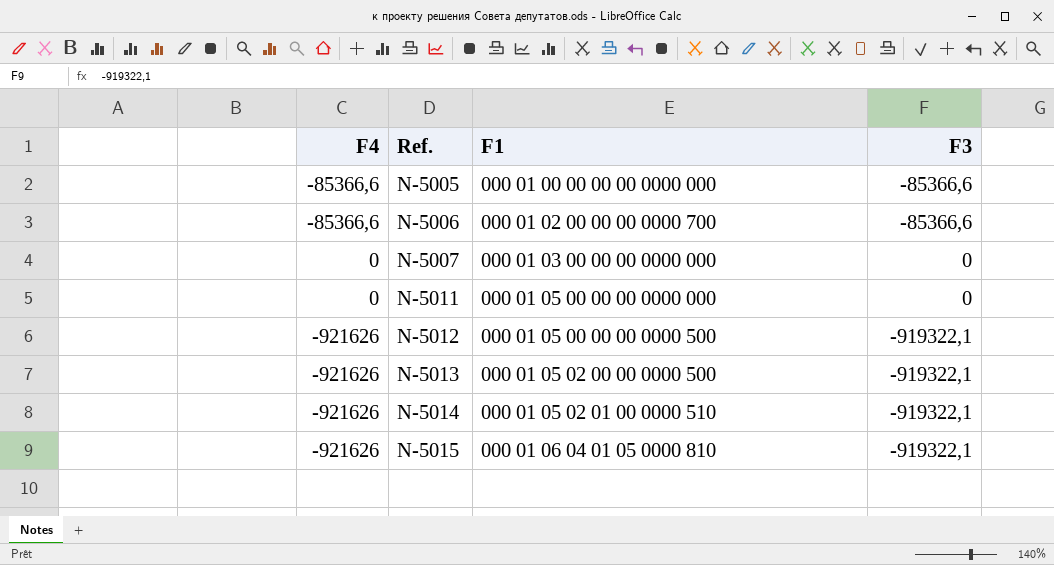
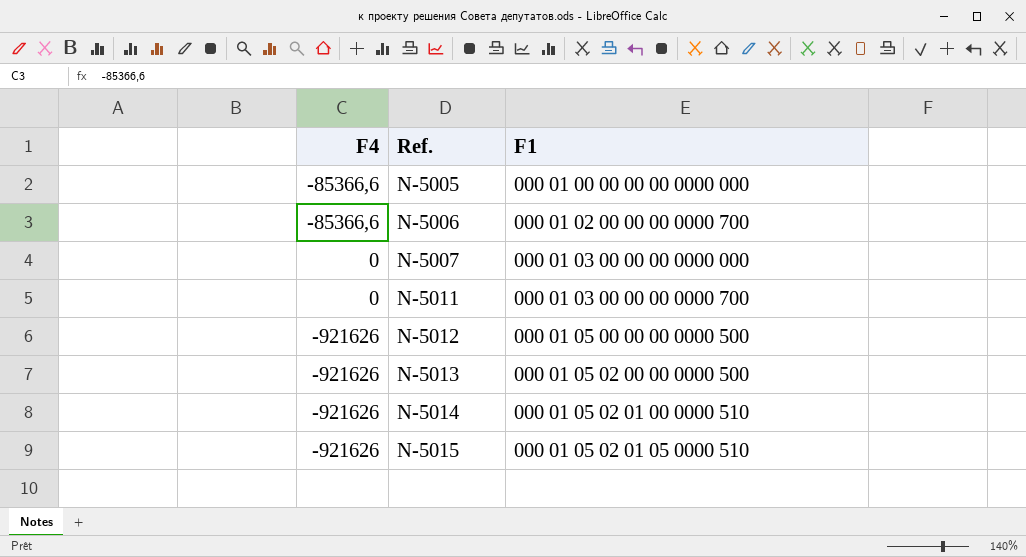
column F3 | position: 4 -> none
N-5011 | F1: 000 01 05 00 00 00 0000 000 -> 000 01 03 00 00 00 0000 700
N-5015 | F1: 000 01 06 04 01 05 0000 810 -> 000 01 05 02 01 05 0000 510

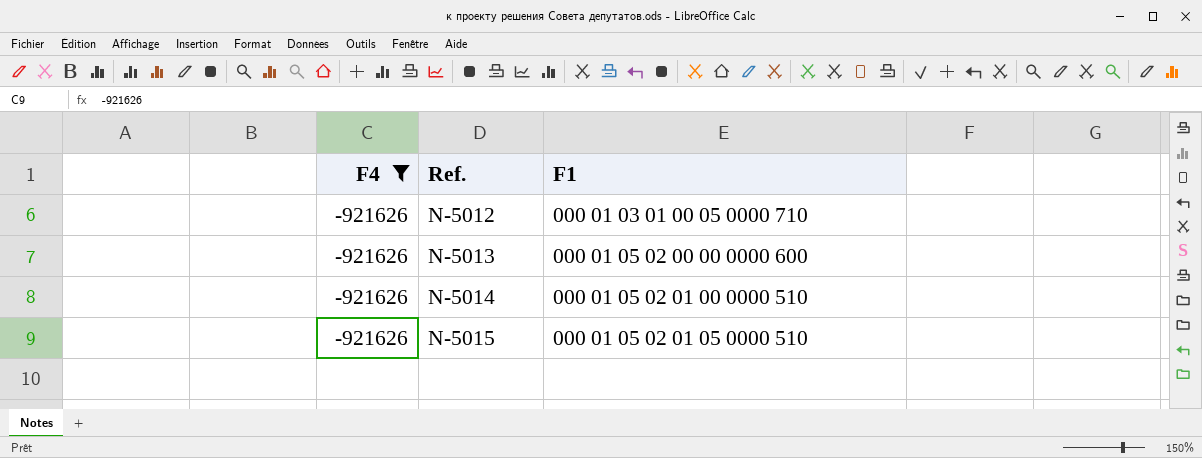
filter: none -> F4 = -921626
N-5012 | F1: 000 01 05 00 00 00 0000 500 -> 000 01 03 01 00 05 0000 710
N-5013 | F1: 000 01 05 02 00 00 0000 500 -> 000 01 05 02 00 00 0000 600

